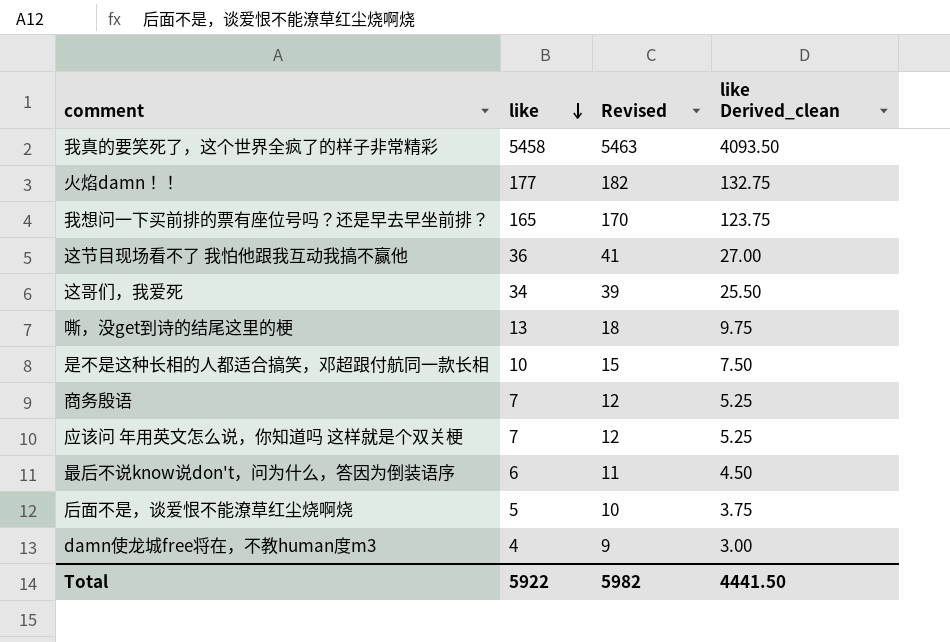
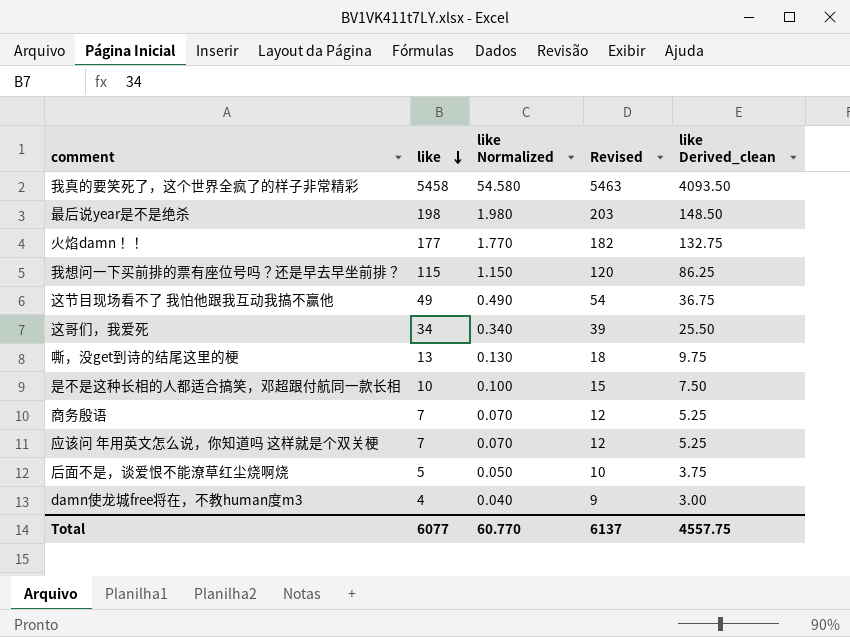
column like Normalized | formula: none -> [like] * 0.01
row 最后不说know说don't，问为什么，答因为倒装语序: 6 | 11 | 4.50 -> none
row 最后说year是不是绝杀: none -> 198 | 1.980 | 203 | 148.50
我想问一下买前排的票有座位号吗？还是早去早坐前排？ | like: 165 -> 115
我想问一下买前排的票有座位号吗？还是早去早坐前排？ | Revised: 170 -> 120
我想问一下买前排的票有座位号吗？还是早去早坐前排？ | like Derived_clean: 123.75 -> 86.25
这节目现场看不了 我怕他跟我互动我搞不赢他 | like: 36 -> 49
这节目现场看不了 我怕他跟我互动我搞不赢他 | Revised: 41 -> 54
这节目现场看不了 我怕他跟我互动我搞不赢他 | like Derived_clean: 27.00 -> 36.75
Total | like: 5922 -> 6077
Total | Revised: 5982 -> 6137
Total | like Derived_clean: 4441.50 -> 4557.75

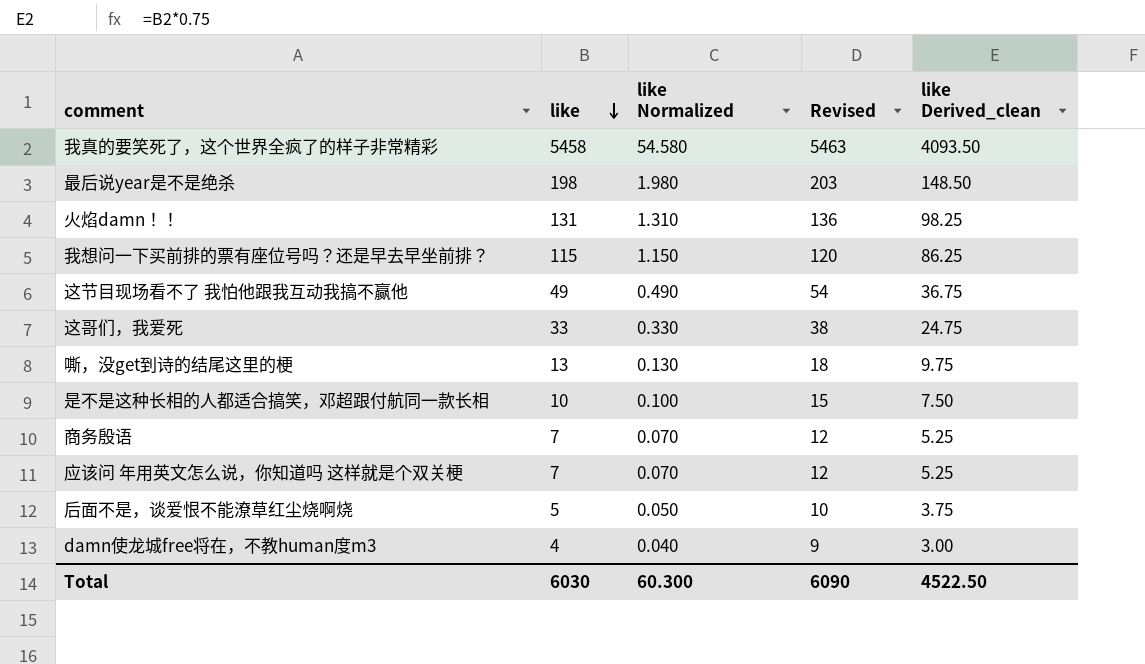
火焰damn！！ | like: 177 -> 131
火焰damn！！ | like Normalized: 1.770 -> 1.310
火焰damn！！ | Revised: 182 -> 136
火焰damn！！ | like Derived_clean: 132.75 -> 98.25
这哥们，我爱死 | like: 34 -> 33
这哥们，我爱死 | like Normalized: 0.340 -> 0.330
这哥们，我爱死 | Revised: 39 -> 38
这哥们，我爱死 | like Derived_clean: 25.50 -> 24.75
Total | like: 6077 -> 6030
Total | like Normalized: 60.770 -> 60.300
Total | Revised: 6137 -> 6090
Total | like Derived_clean: 4557.75 -> 4522.50

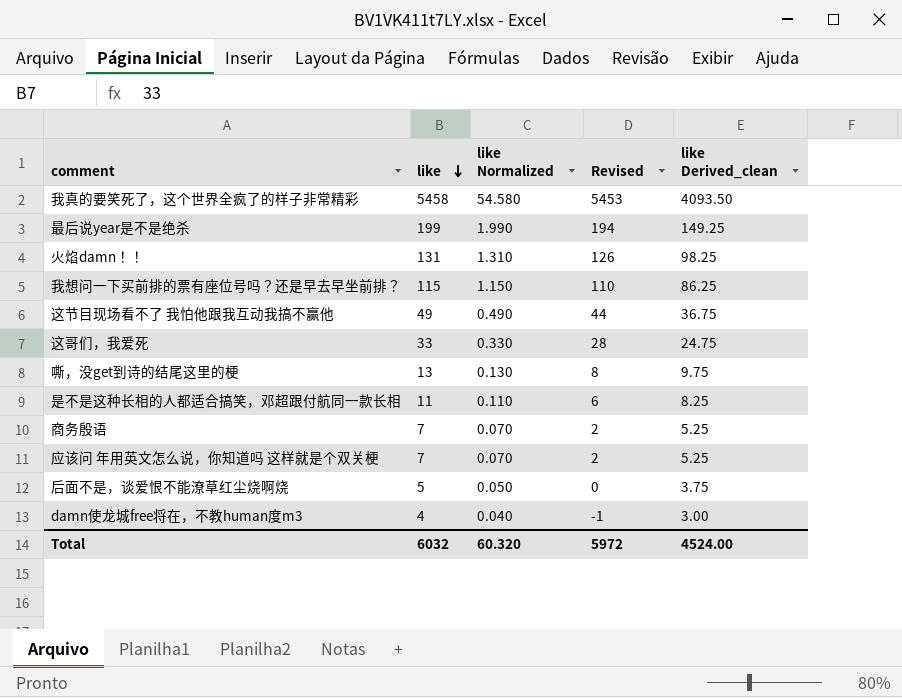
column Revised | formula: [like] + 5 -> [like] - 5
最后说year是不是绝杀 | like: 198 -> 199
最后说year是不是绝杀 | like Normalized: 1.980 -> 1.990
最后说year是不是绝杀 | like Derived_clean: 148.50 -> 149.25
是不是这种长相的人都适合搞笑，邓超跟付航同一款长相 | like: 10 -> 11
是不是这种长相的人都适合搞笑，邓超跟付航同一款长相 | like Normalized: 0.100 -> 0.110
是不是这种长相的人都适合搞笑，邓超跟付航同一款长相 | like Derived_clean: 7.50 -> 8.25
Total | like: 6030 -> 6032
Total | like Normalized: 60.300 -> 60.320
Total | Revised: 6090 -> 5972
Total | like Derived_clean: 4522.50 -> 4524.00

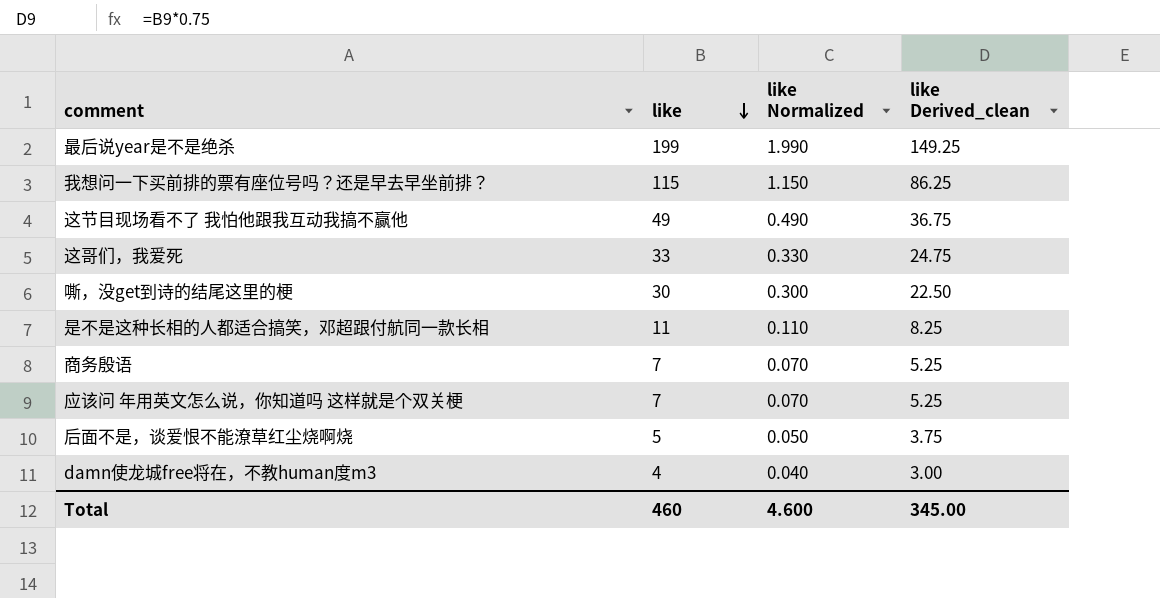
column Revised | formula: [like] - 5 -> none
row 我真的要笑死了，这个世界全疯了的样子非常精彩: 5458 | 54.580 | 5453 | 4093.50 -> none
row 火焰damn！！: 131 | 1.310 | 126 | 98.25 -> none
嘶，没get到诗的结尾这里的梗 | like: 13 -> 30
嘶，没get到诗的结尾这里的梗 | like Normalized: 0.130 -> 0.300
嘶，没get到诗的结尾这里的梗 | like Derived_clean: 9.75 -> 22.50
Total | like: 6032 -> 460
Total | like Normalized: 60.320 -> 4.600
Total | like Derived_clean: 4524.00 -> 345.00

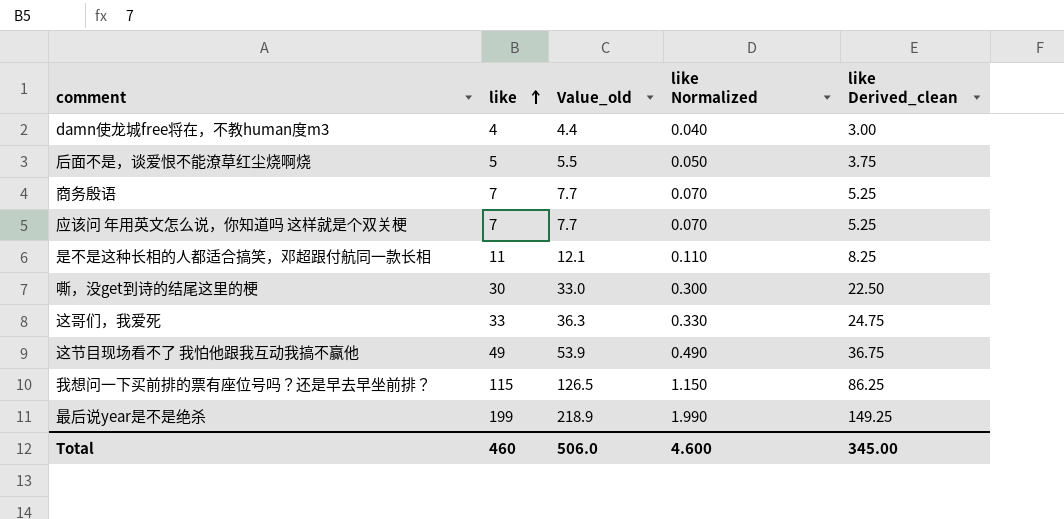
row order: like descending -> like ascending
column Value_old | formula: none -> [like] * 1.1

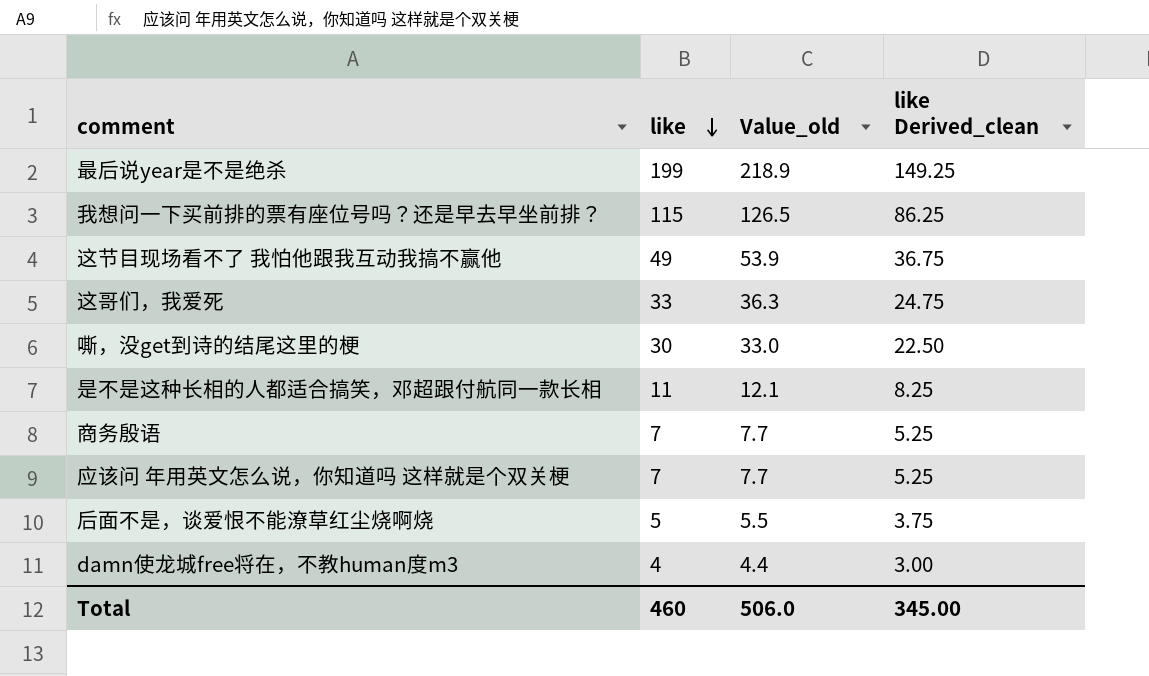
row order: like ascending -> like descending
column like Normalized | formula: [like] * 0.01 -> none

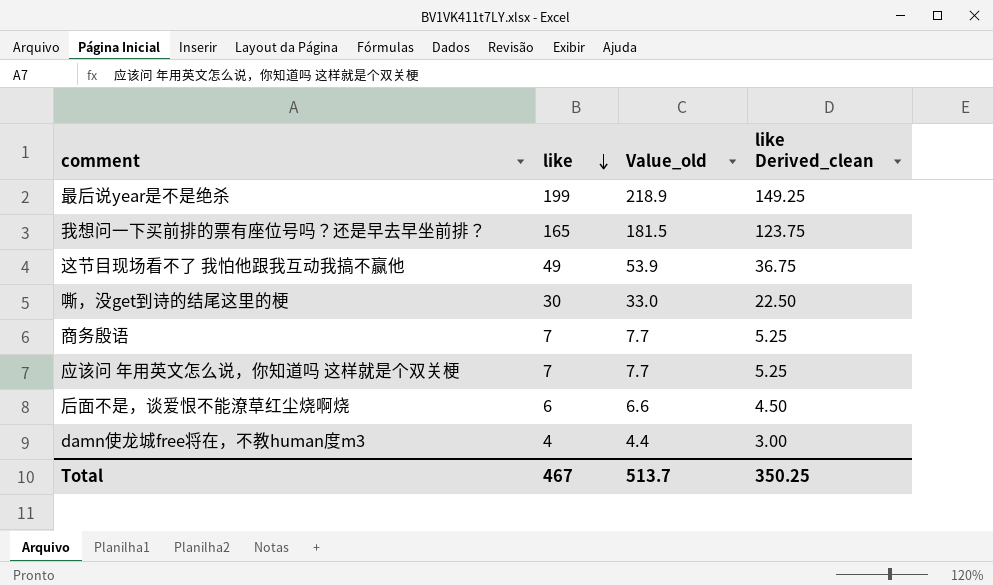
row 这哥们，我爱死: 33 | 36.3 | 24.75 -> none
row 是不是这种长相的人都适合搞笑，邓超跟付航同一款长相: 11 | 12.1 | 8.25 -> none
我想问一下买前排的票有座位号吗？还是早去早坐前排？ | like: 115 -> 165
我想问一下买前排的票有座位号吗？还是早去早坐前排？ | Value_old: 126.5 -> 181.5
我想问一下买前排的票有座位号吗？还是早去早坐前排？ | like Derived_clean: 86.25 -> 123.75
后面不是，谈爱恨不能潦草红尘烧啊烧 | like: 5 -> 6
后面不是，谈爱恨不能潦草红尘烧啊烧 | Value_old: 5.5 -> 6.6
后面不是，谈爱恨不能潦草红尘烧啊烧 | like Derived_clean: 3.75 -> 4.50
Total | like: 460 -> 467
Total | Value_old: 506.0 -> 513.7
Total | like Derived_clean: 345.00 -> 350.25

